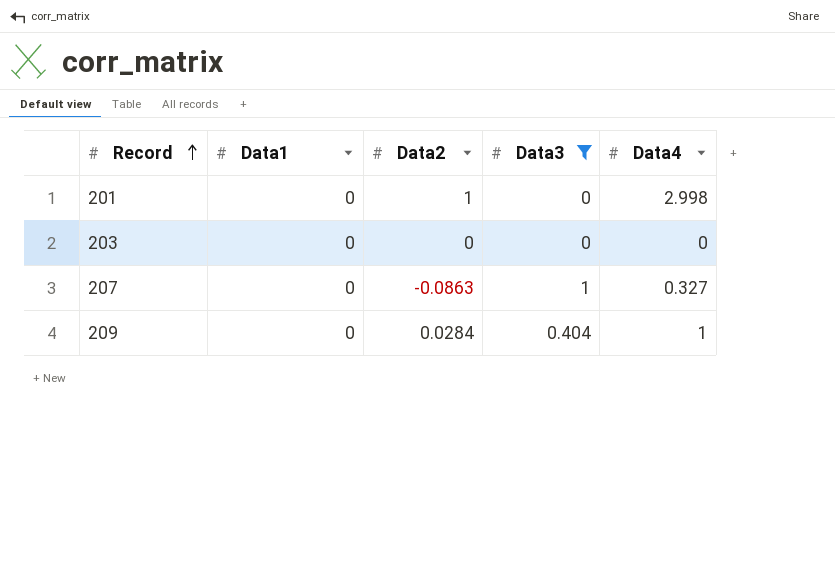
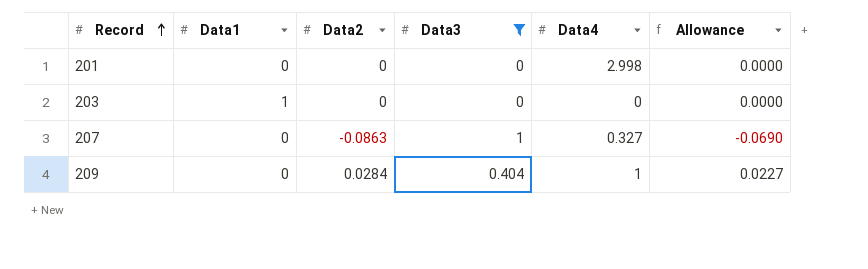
column Allowance | formula: none -> [Data2] * 0.8
201 | Data2: 1 -> 0
203 | Data1: 0 -> 1

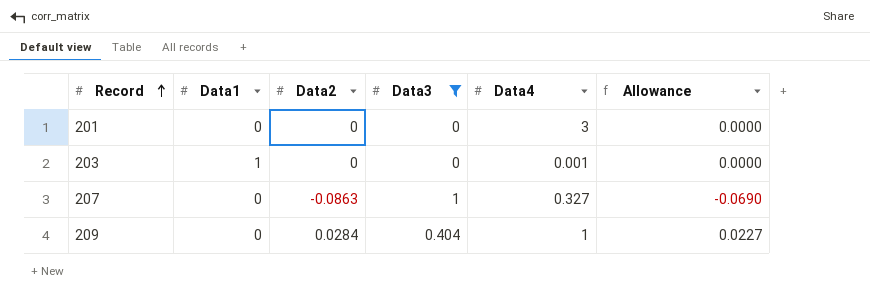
201 | Data4: 2.998 -> 3
203 | Data4: 0 -> 0.001

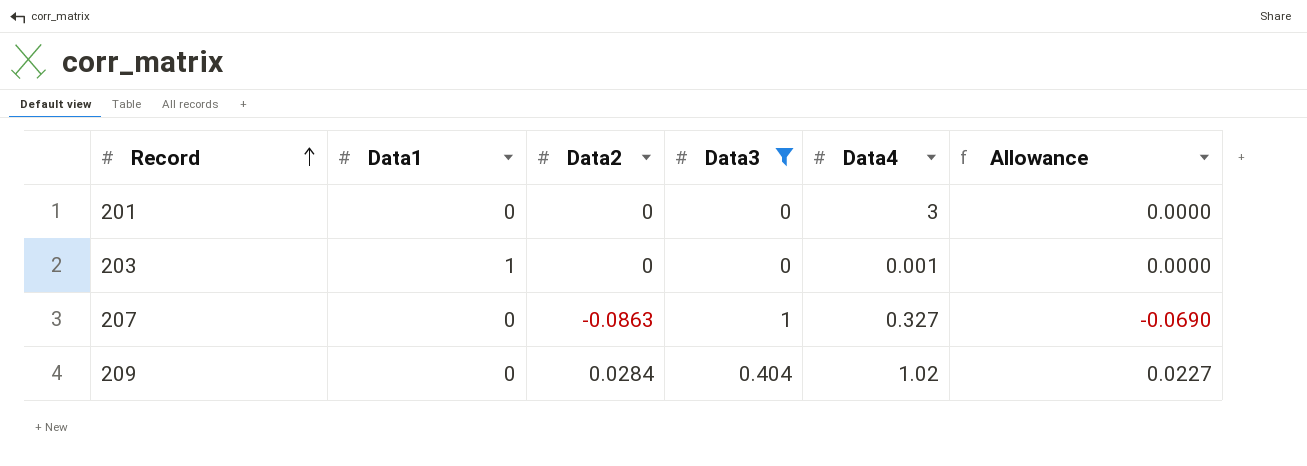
209 | Data4: 1 -> 1.02

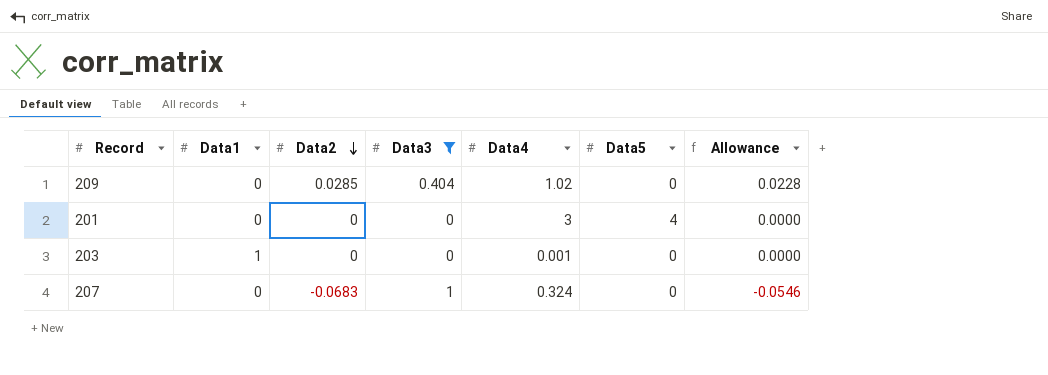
row order: Record ascending -> Data2 descending
column Data5 | position: none -> 6
209 | Data2: 0.0284 -> 0.0285
209 | Allowance: 0.0227 -> 0.0228
207 | Data2: -0.0863 -> -0.0683
207 | Data4: 0.327 -> 0.324
207 | Allowance: -0.0690 -> -0.0546

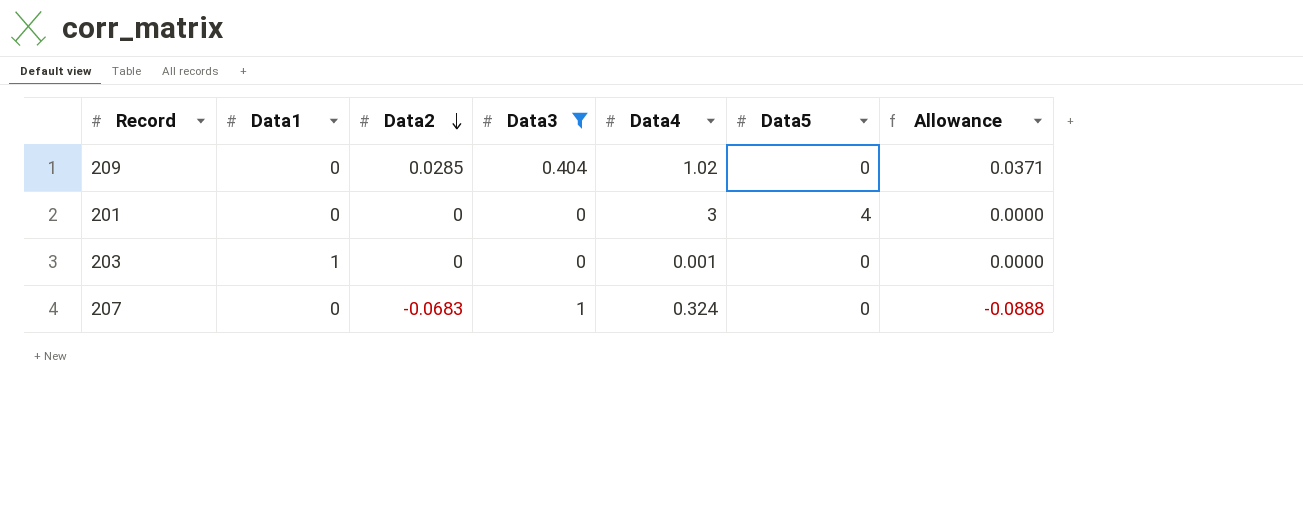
column Allowance | formula: [Data2] * 0.8 -> [Data2] * 1.3

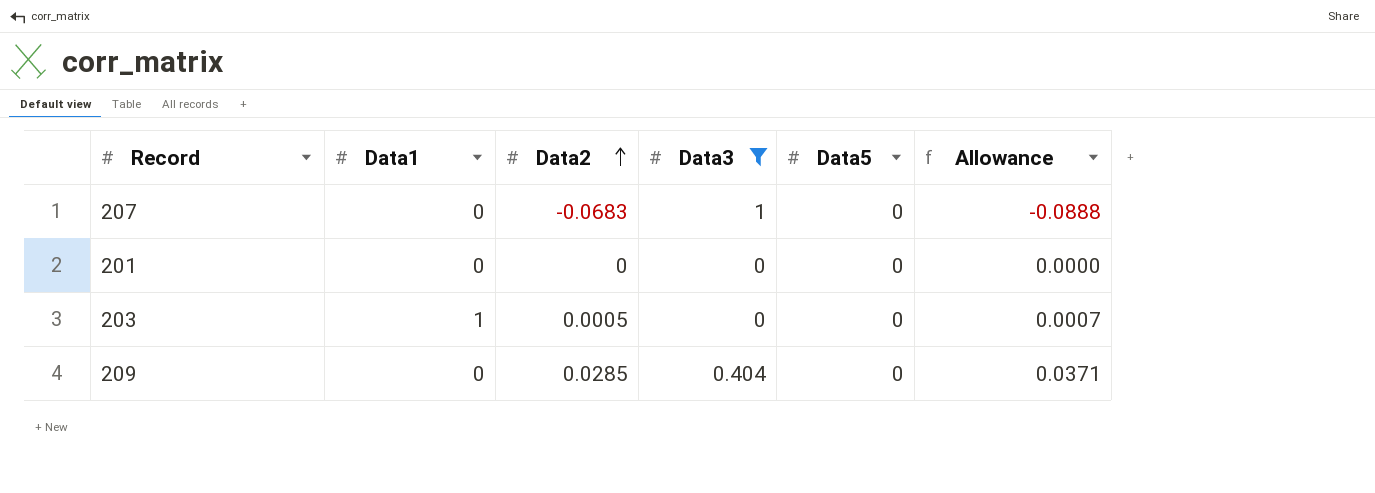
row order: Data2 descending -> Data2 ascending
column Data4 | position: 5 -> none
201 | Data5: 4 -> 0
203 | Data2: 0 -> 0.0005
203 | Allowance: 0.0000 -> 0.0007

